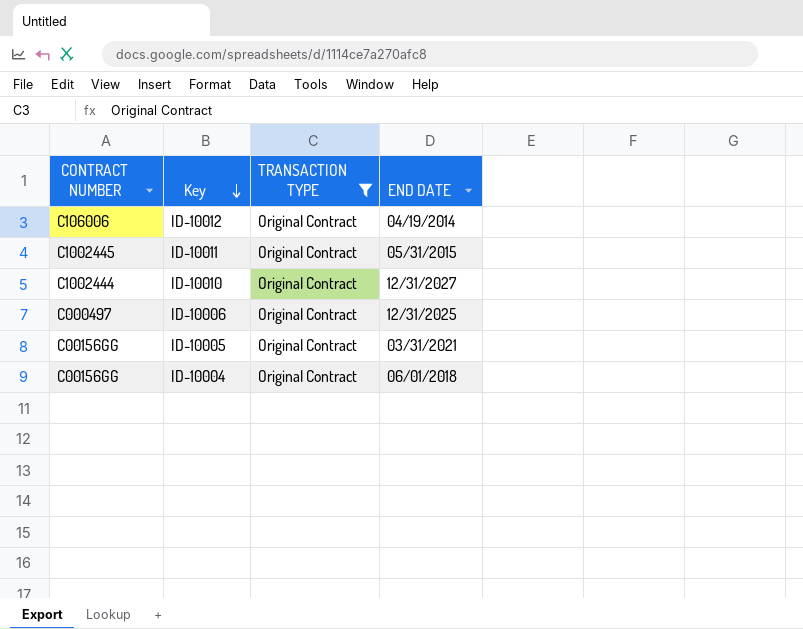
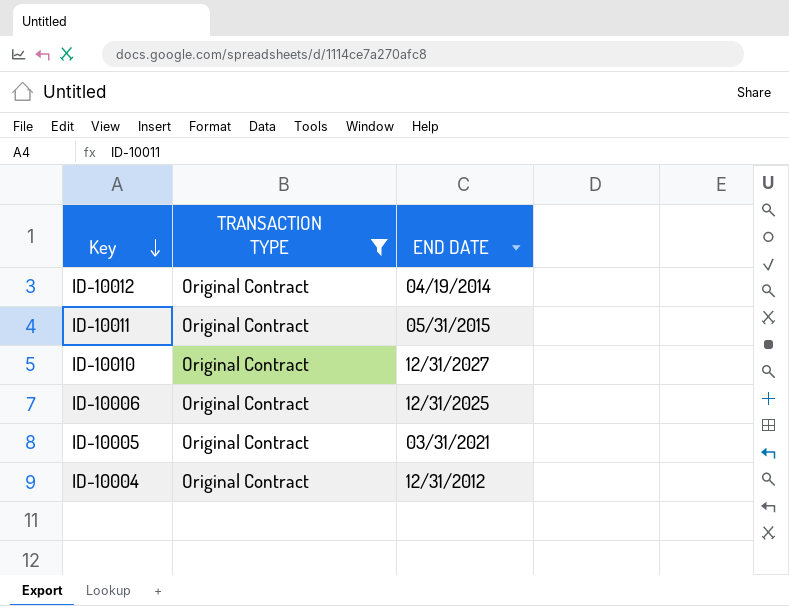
column CONTRACT NUMBER | position: 1 -> none
ID-10004 | END DATE: 06/01/2018 -> 12/31/2012

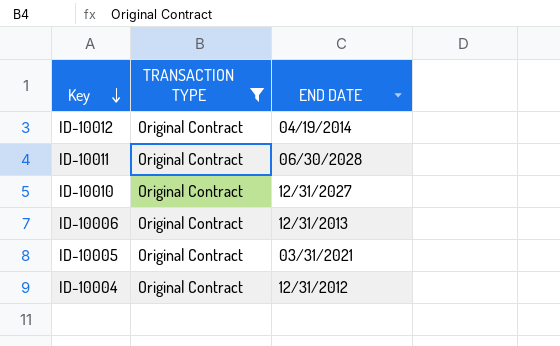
ID-10011 | END DATE: 05/31/2015 -> 06/30/2028
ID-10006 | END DATE: 12/31/2025 -> 12/31/2013

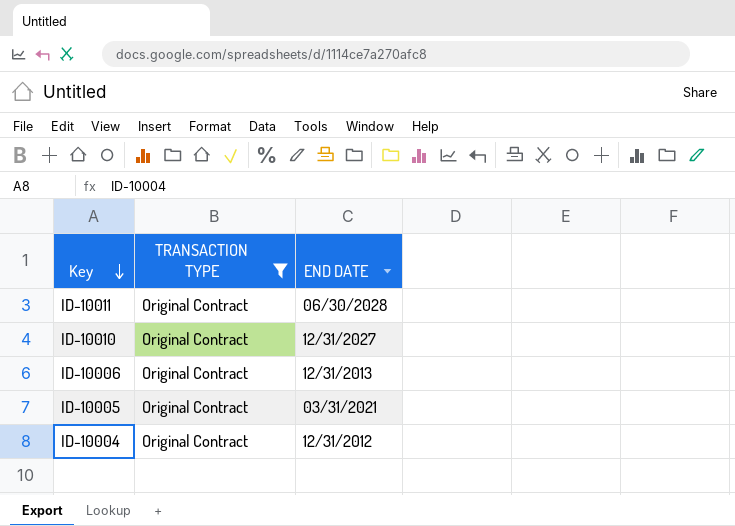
row ID-10012: Original Contract | 04/19/2014 -> none

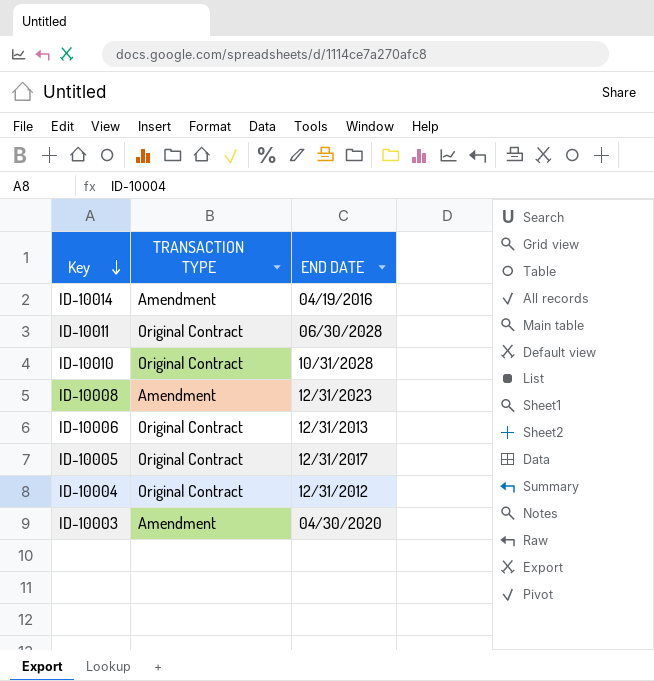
filter: TRANSACTION TYPE = Original Contract -> none
ID-10010 | END DATE: 12/31/2027 -> 10/31/2028
ID-10005 | END DATE: 03/31/2021 -> 12/31/2017

